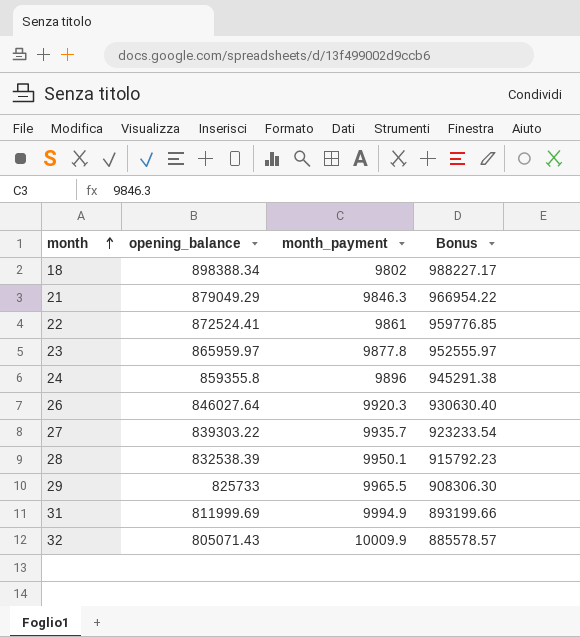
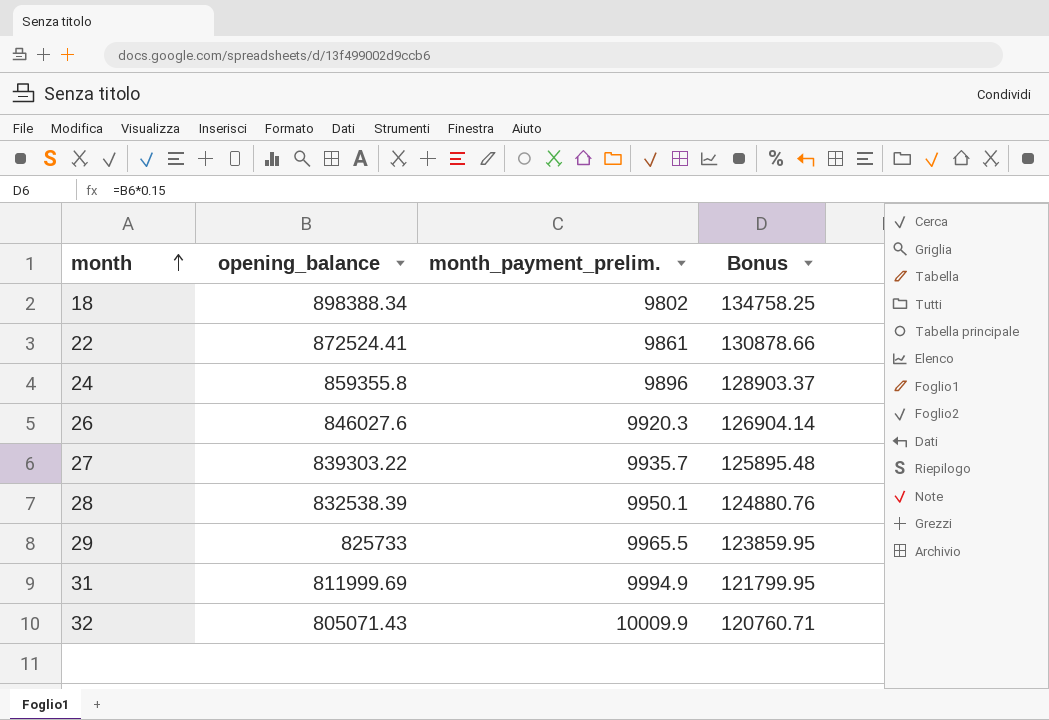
column name: month_payment -> month_payment_prelim.
column Bonus | formula: [opening_balance] * 1.1 -> [opening_balance] * 0.15
row 21: 879049.29 | 9846.3 | 966954.22 -> none
row 23: 865959.97 | 9877.8 | 952555.97 -> none
26 | opening_balance: 846027.64 -> 846027.6

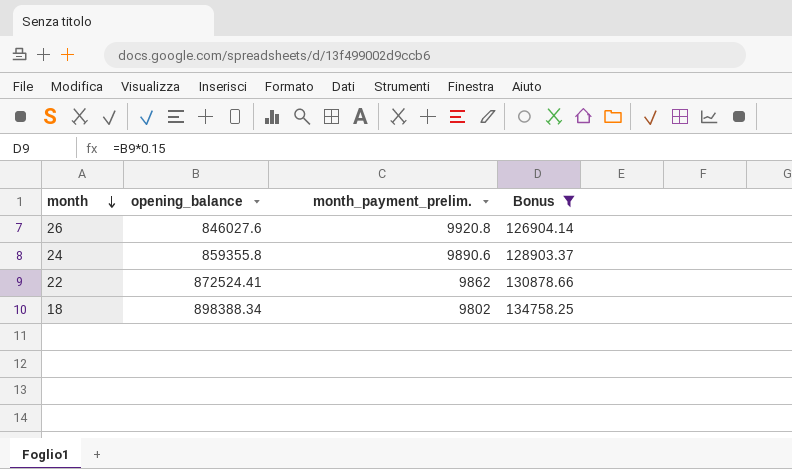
filter: none -> Bonus >= 126904.14
row order: month ascending -> month descending
26 | month_payment_prelim.: 9920.3 -> 9920.8
24 | month_payment_prelim.: 9896 -> 9890.6
22 | month_payment_prelim.: 9861 -> 9862

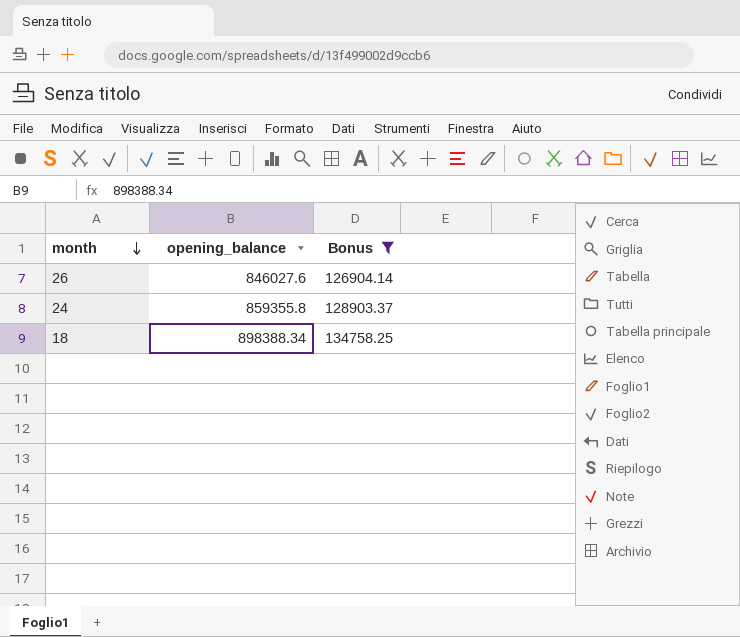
column month_payment_prelim. | position: 3 -> none
row 22: 872524.41 | 9862 | 130878.66 -> none

